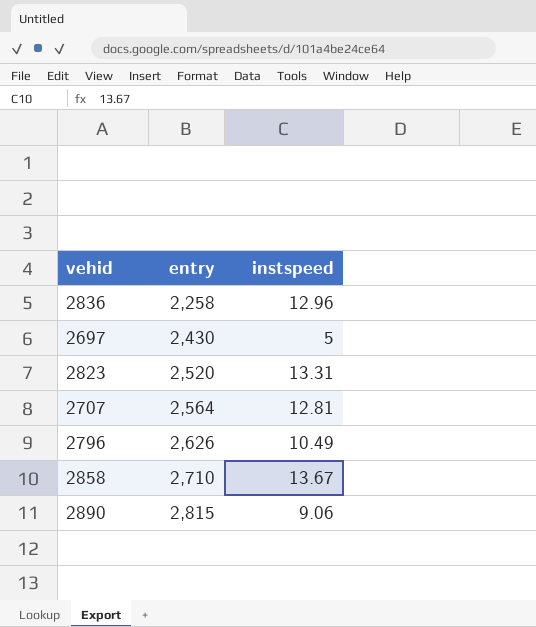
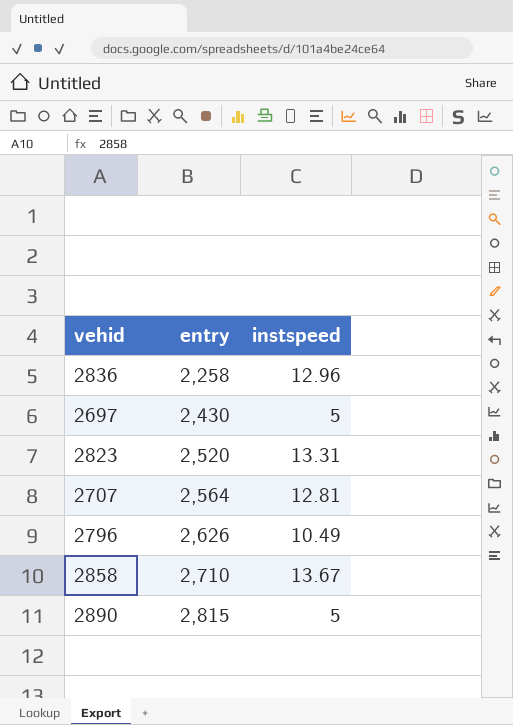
2890 | instspeed: 9.06 -> 5

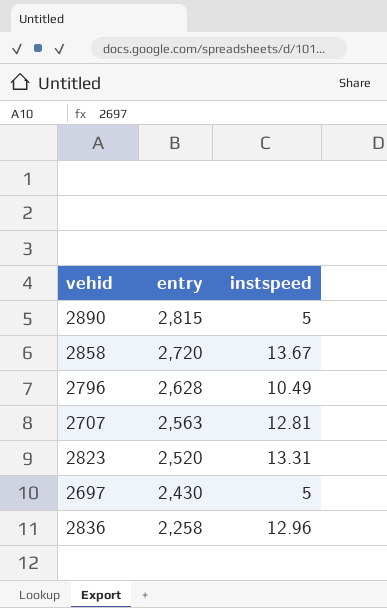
row order: entry ascending -> entry descending
2858 | entry: 2,710 -> 2,720
2796 | entry: 2,626 -> 2,628
2707 | entry: 2,564 -> 2,563

